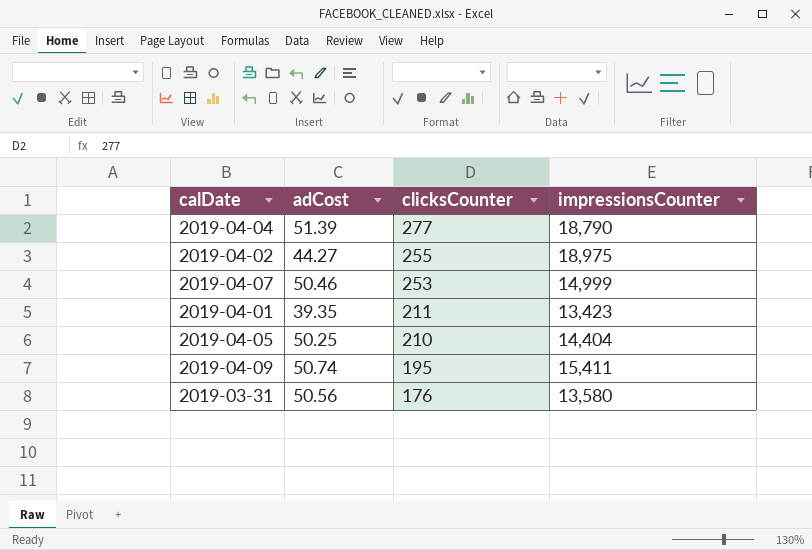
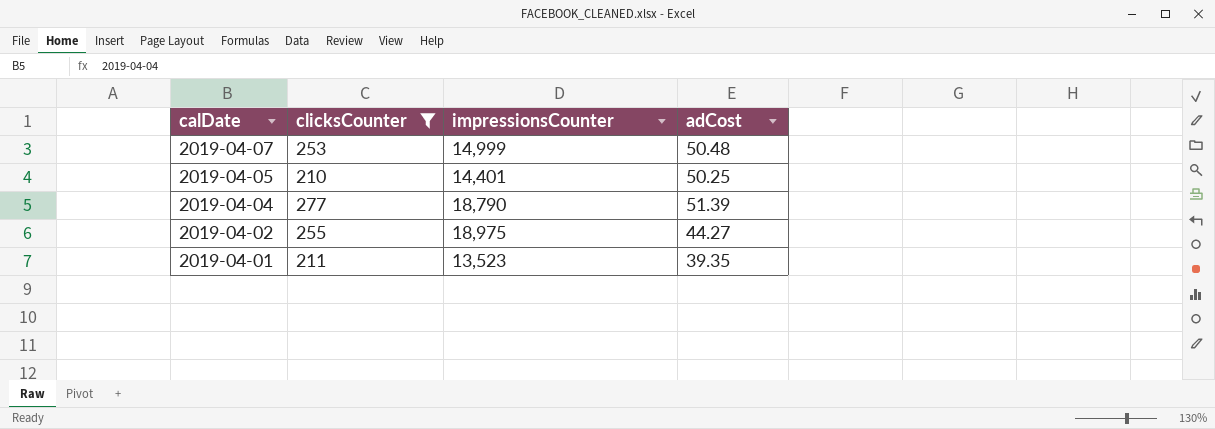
filter: none -> clicksCounter >= 210
row order: clicksCounter descending -> calDate descending
column adCost | position: 2 -> 4
2019-04-07 | adCost: 50.46 -> 50.48
2019-04-05 | impressionsCounter: 14,404 -> 14,401
2019-04-01 | impressionsCounter: 13,423 -> 13,523

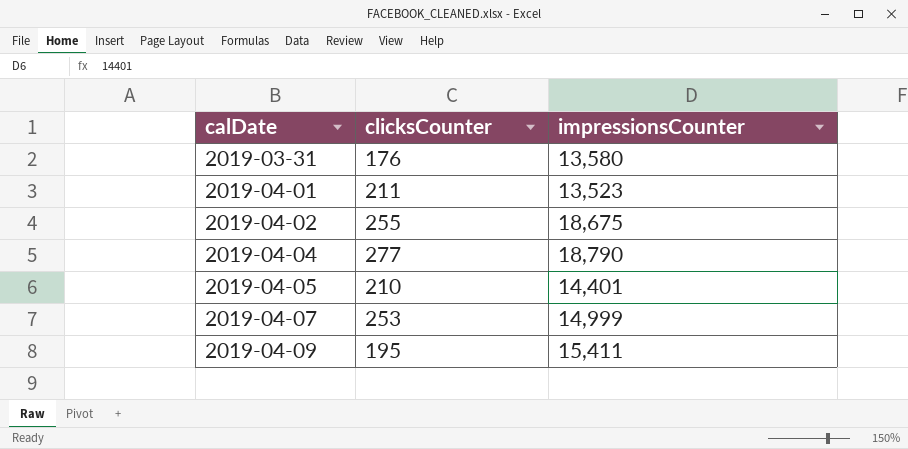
filter: clicksCounter >= 210 -> none
row order: calDate descending -> calDate ascending
column adCost | position: 4 -> none
2019-04-02 | impressionsCounter: 18,975 -> 18,675

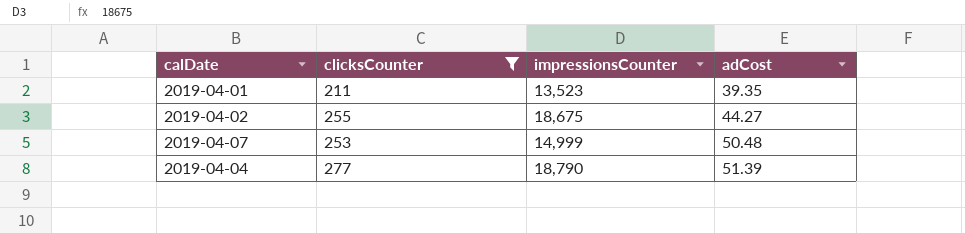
filter: none -> clicksCounter >= 211
row order: calDate ascending -> adCost ascending
column adCost | position: none -> 4

